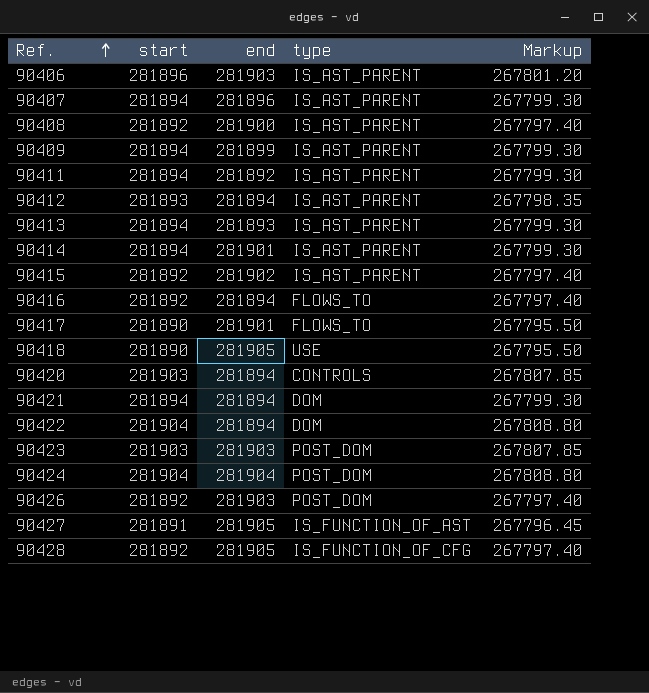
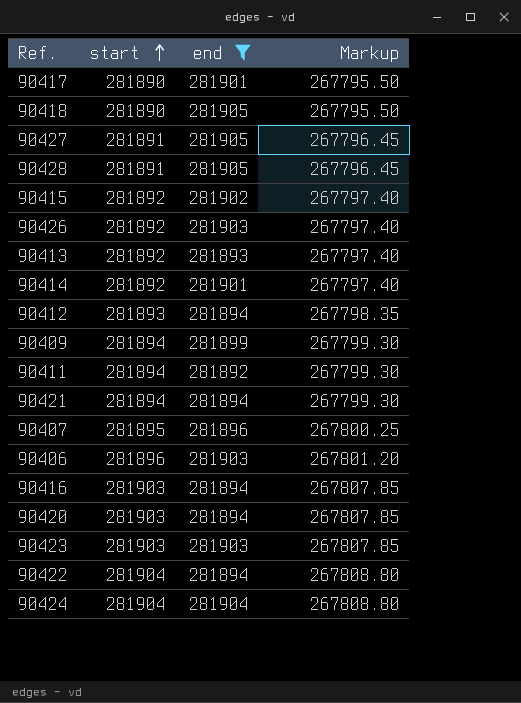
filter: none -> end != 281900
row order: Ref. ascending -> start ascending
column type | position: 4 -> none
90428 | start: 281892 -> 281891
90428 | Markup: 267797.40 -> 267796.45
90413 | start: 281894 -> 281892
90413 | Markup: 267799.30 -> 267797.40
90414 | start: 281894 -> 281892
90414 | Markup: 267799.30 -> 267797.40
90407 | start: 281894 -> 281895
90407 | Markup: 267799.30 -> 267800.25
90416 | start: 281892 -> 281903
90416 | Markup: 267797.40 -> 267807.85

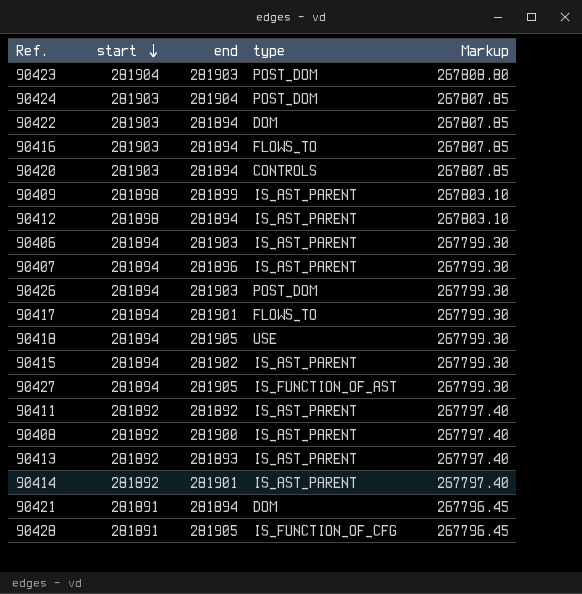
filter: end != 281900 -> none
row order: start ascending -> start descending
column type | position: none -> 4
90423 | start: 281903 -> 281904
90423 | Markup: 267807.85 -> 267808.80
90424 | start: 281904 -> 281903
90424 | Markup: 267808.80 -> 267807.85
90422 | start: 281904 -> 281903
90422 | Markup: 267808.80 -> 267807.85
90409 | start: 281894 -> 281898
90409 | Markup: 267799.30 -> 267803.10
90412 | start: 281893 -> 281898
90412 | Markup: 267798.35 -> 267803.10
90406 | start: 281896 -> 281894
90406 | Markup: 267801.20 -> 267799.30
90407 | start: 281895 -> 281894
90407 | Markup: 267800.25 -> 267799.30
90426 | start: 281892 -> 281894
90426 | Markup: 267797.40 -> 267799.30
90417 | start: 281890 -> 281894
90417 | Markup: 267795.50 -> 267799.30
90418 | start: 281890 -> 281894
90418 | Markup: 267795.50 -> 267799.30
90415 | start: 281892 -> 281894
90415 | Markup: 267797.40 -> 267799.30
90427 | start: 281891 -> 281894
90427 | Markup: 267796.45 -> 267799.30
90411 | start: 281894 -> 281892
90411 | Markup: 267799.30 -> 267797.40
90421 | start: 281894 -> 281891
90421 | Markup: 267799.30 -> 267796.45

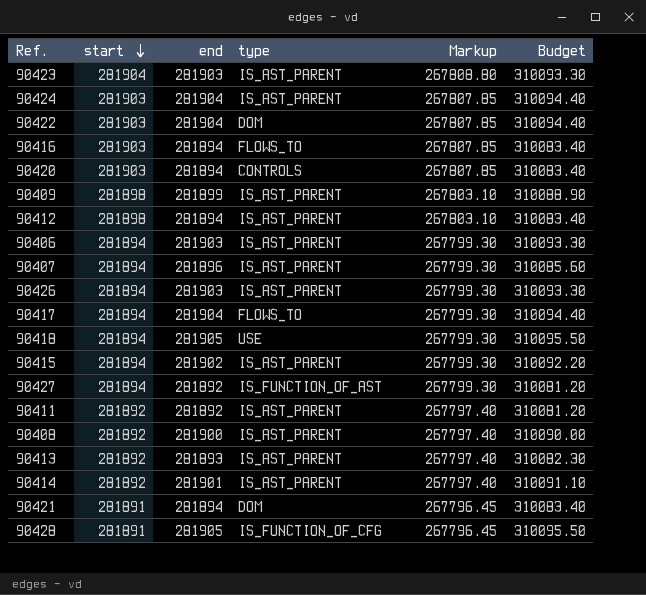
column Budget | formula: none -> [end] * 1.1
90423 | type: POST_DOM -> IS_AST_PARENT
90424 | type: POST_DOM -> IS_AST_PARENT
90422 | end: 281894 -> 281904
90426 | type: POST_DOM -> IS_AST_PARENT
90417 | end: 281901 -> 281904
90427 | end: 281905 -> 281892

